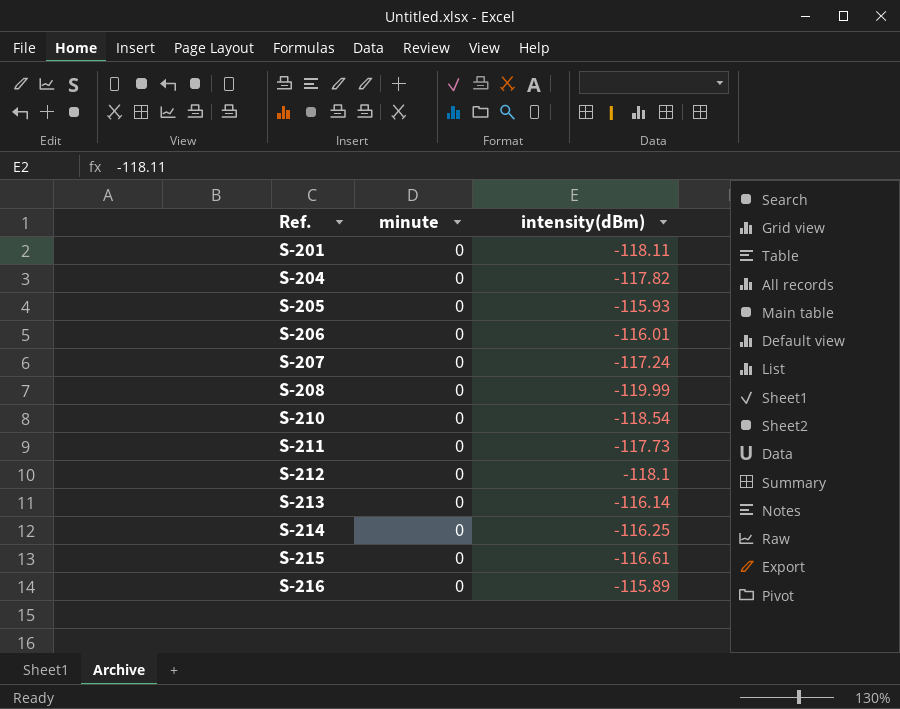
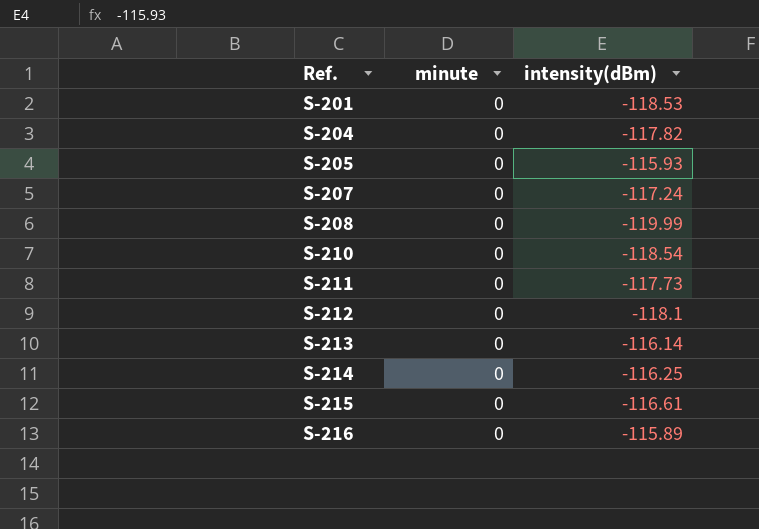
row S-206: 0 | -116.01 -> none
S-201 | intensity(dBm): -118.11 -> -118.53

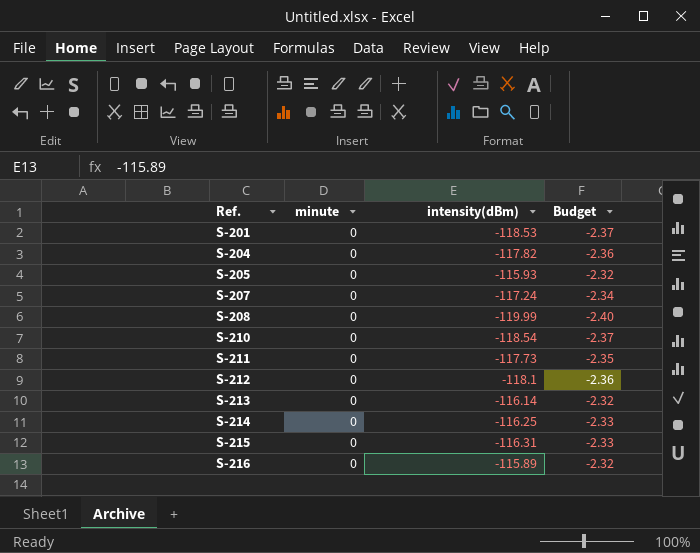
column Budget | formula: none -> [intensity(dBm)] * 0.02
S-215 | intensity(dBm): -116.61 -> -116.31

